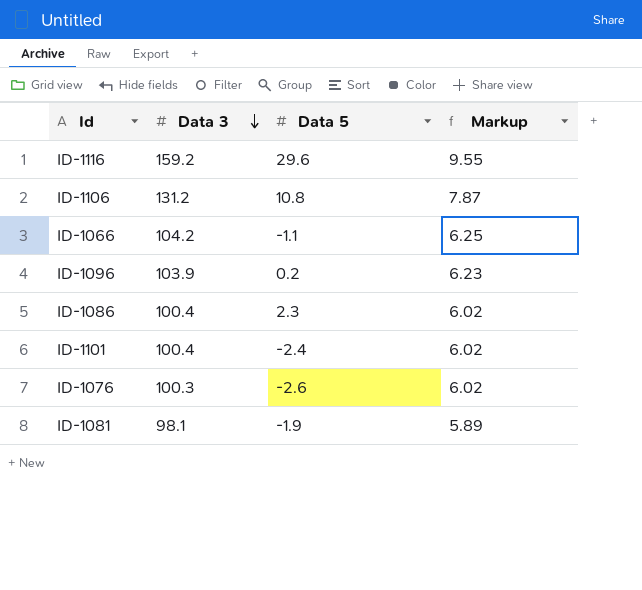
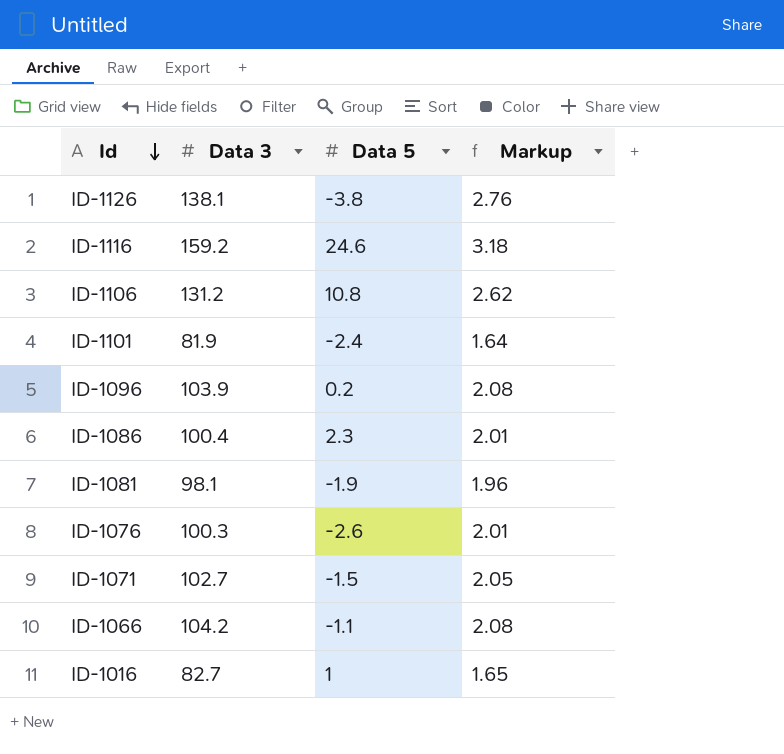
row order: Data 3 descending -> Id descending
column Markup | formula: [Data 3] * 0.06 -> [Data 3] * 0.02
row ID-1126: none -> 138.1 | -3.8 | 2.76
ID-1116 | Data 5: 29.6 -> 24.6
ID-1101 | Data 3: 100.4 -> 81.9
row ID-1071: none -> 102.7 | -1.5 | 2.05
row ID-1016: none -> 82.7 | 1 | 1.65

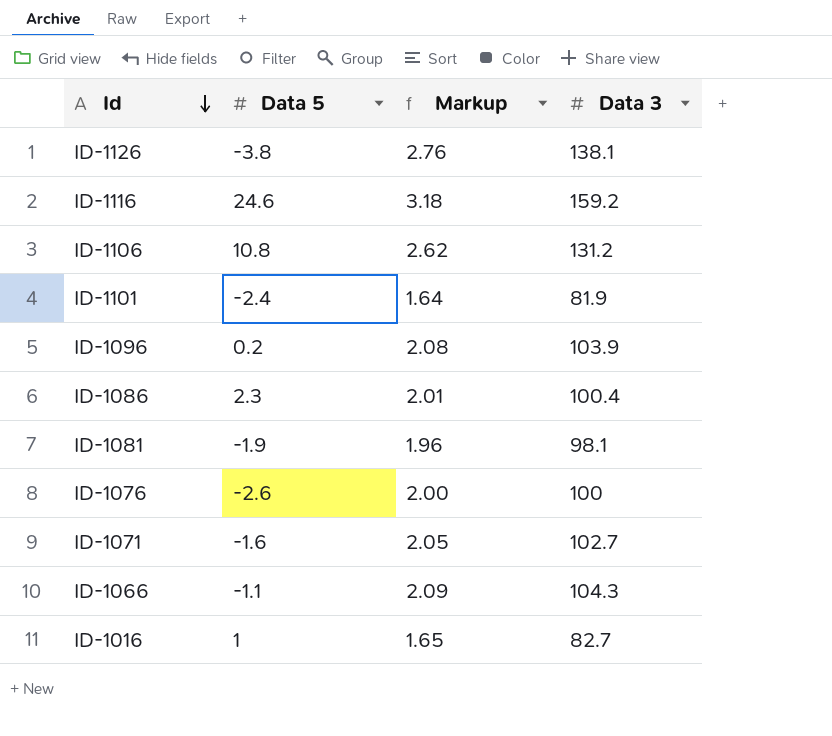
column Data 3 | position: 2 -> 4
ID-1076 | Markup: 2.01 -> 2.00
ID-1076 | Data 3: 100.3 -> 100
ID-1071 | Data 5: -1.5 -> -1.6
ID-1066 | Markup: 2.08 -> 2.09
ID-1066 | Data 3: 104.2 -> 104.3

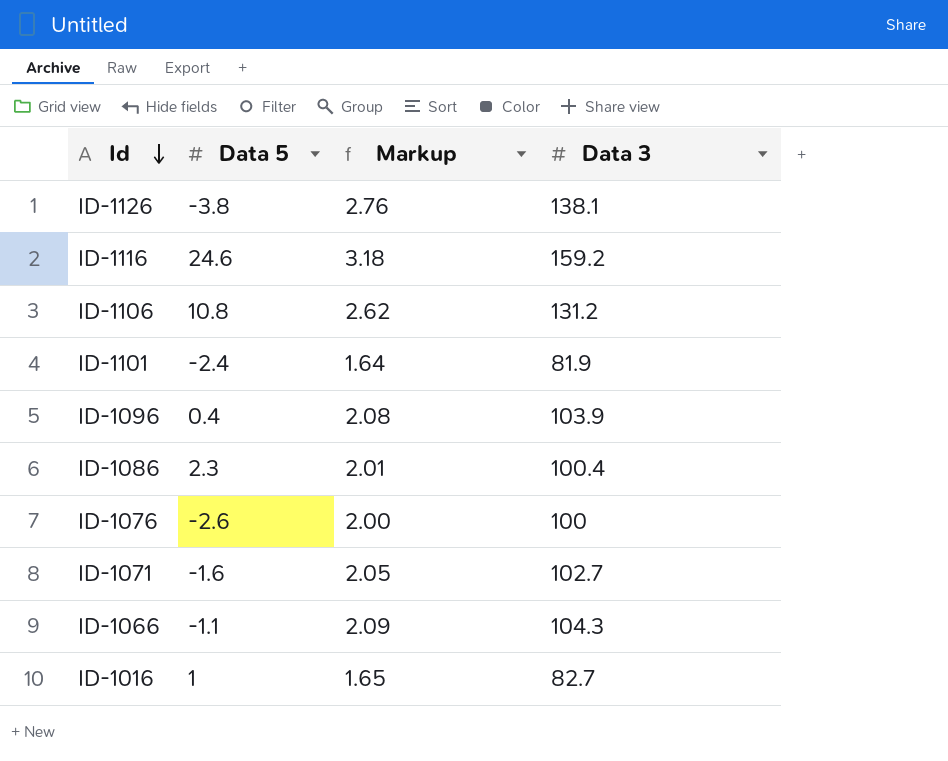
row ID-1081: -1.9 | 1.96 | 98.1 -> none
ID-1096 | Data 5: 0.2 -> 0.4

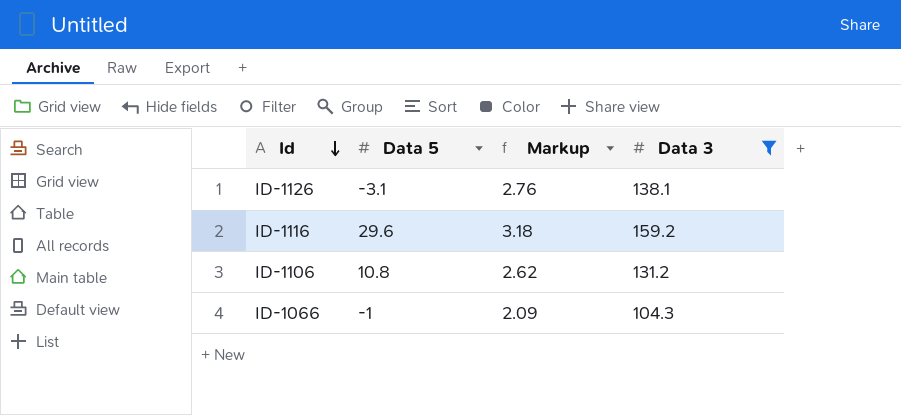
filter: none -> Data 3 >= 104.3
ID-1126 | Data 5: -3.8 -> -3.1
ID-1116 | Data 5: 24.6 -> 29.6
ID-1066 | Data 5: -1.1 -> -1

